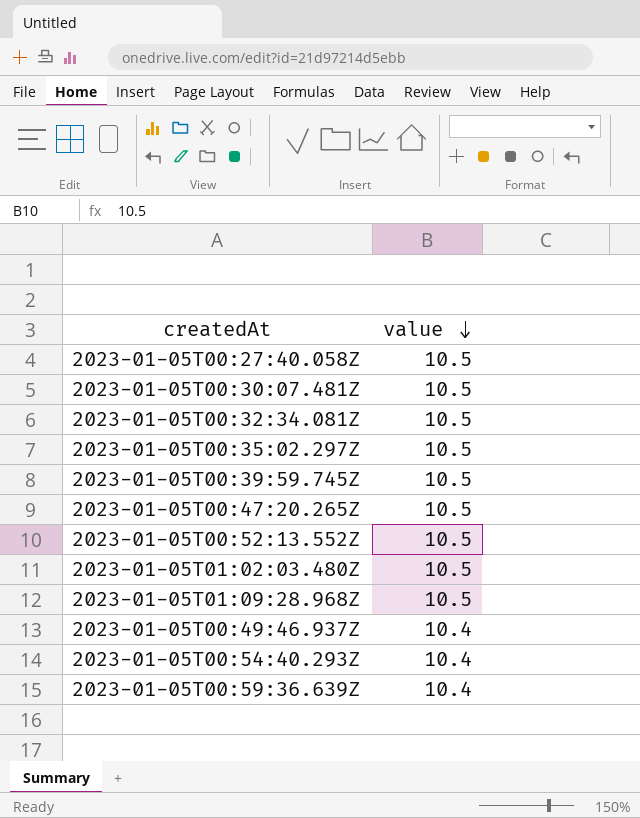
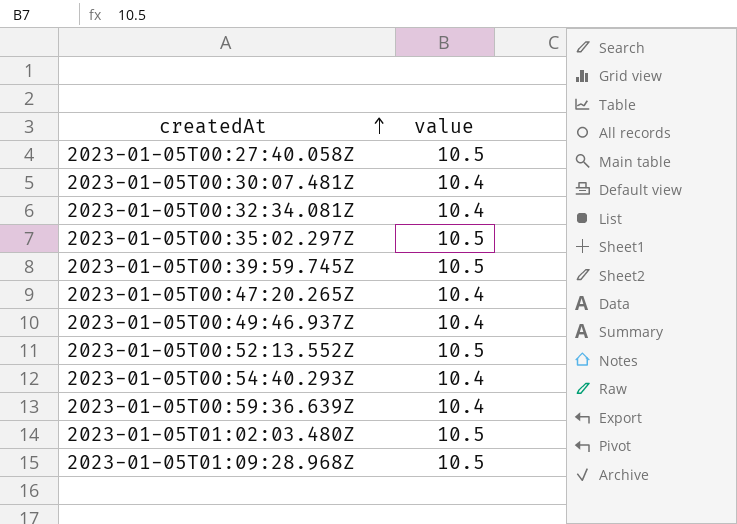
row order: value descending -> createdAt ascending
2023-01-05T00:30:07.481Z | value: 10.5 -> 10.4
2023-01-05T00:32:34.081Z | value: 10.5 -> 10.4
2023-01-05T00:47:20.265Z | value: 10.5 -> 10.4

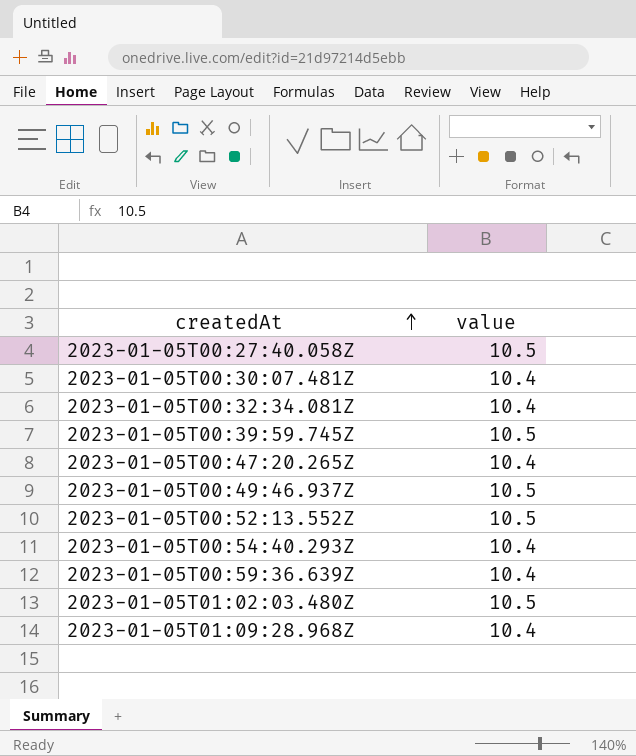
row 2023-01-05T00:35:02.297Z: 10.5 -> none
2023-01-05T00:49:46.937Z | value: 10.4 -> 10.5
2023-01-05T01:09:28.968Z | value: 10.5 -> 10.4

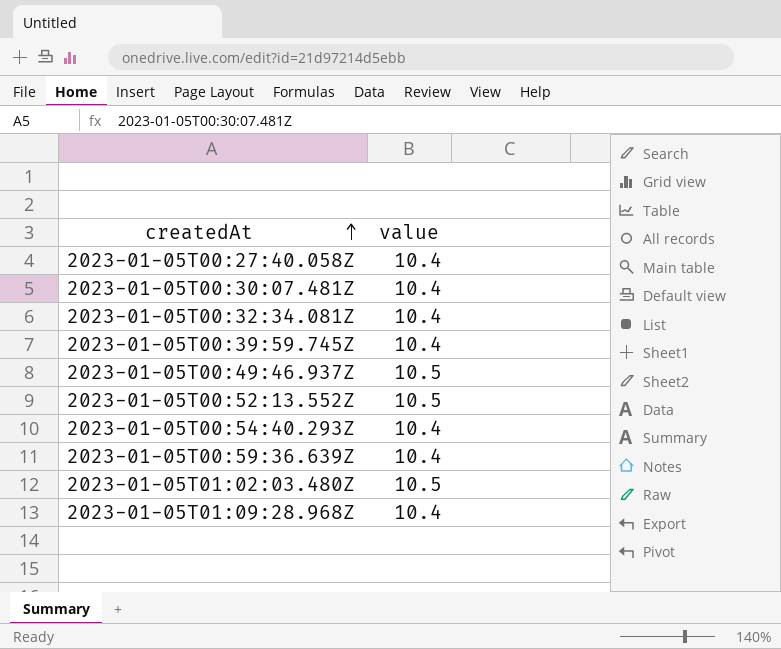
row 2023-01-05T00:47:20.265Z: 10.4 -> none
2023-01-05T00:27:40.058Z | value: 10.5 -> 10.4
2023-01-05T00:39:59.745Z | value: 10.5 -> 10.4

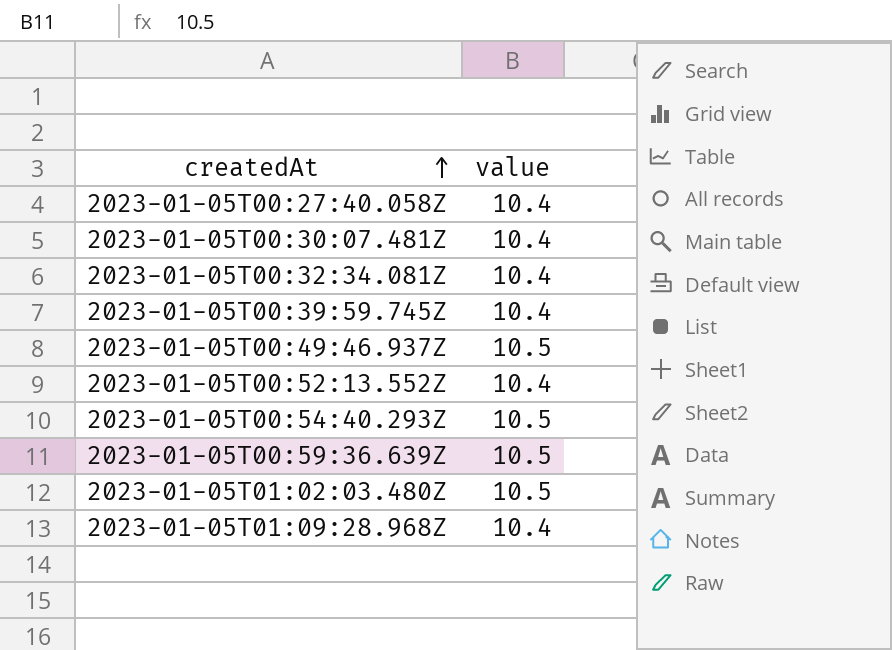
2023-01-05T00:52:13.552Z | value: 10.5 -> 10.4
2023-01-05T00:54:40.293Z | value: 10.4 -> 10.5
2023-01-05T00:59:36.639Z | value: 10.4 -> 10.5

